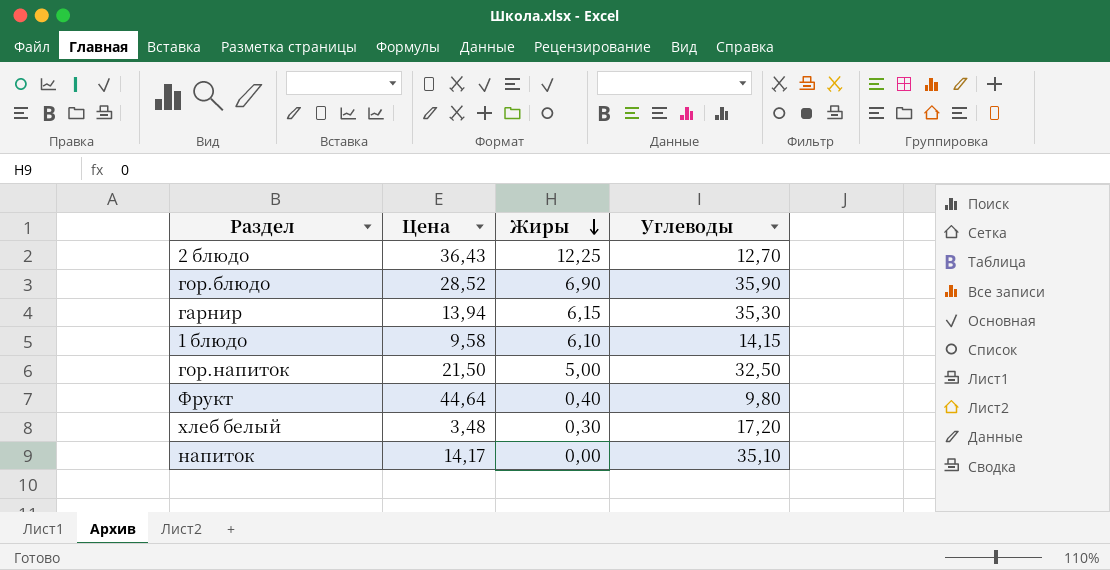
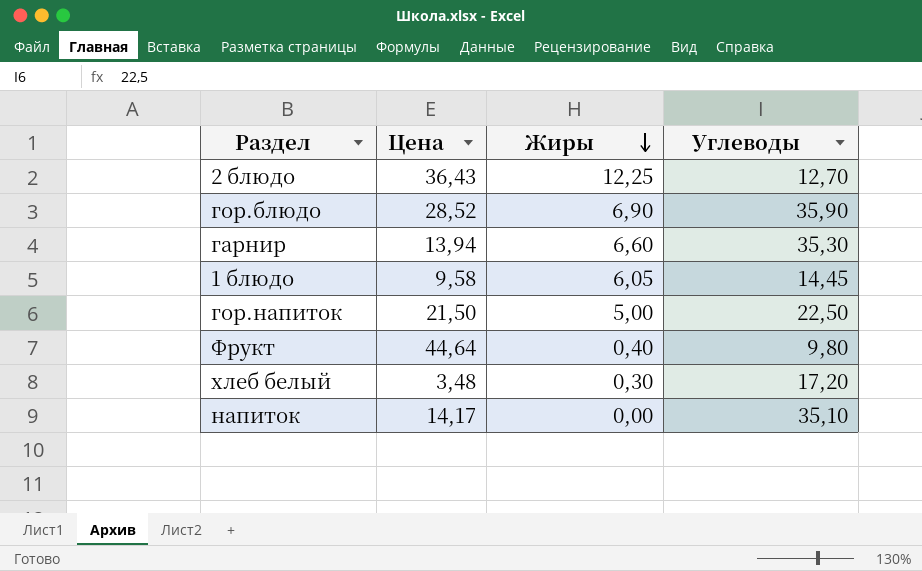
гарнир | Жиры: 6,15 -> 6,60
1 блюдо | Жиры: 6,10 -> 6,05
1 блюдо | Углеводы: 14,15 -> 14,45
гор.напиток | Углеводы: 32,50 -> 22,50

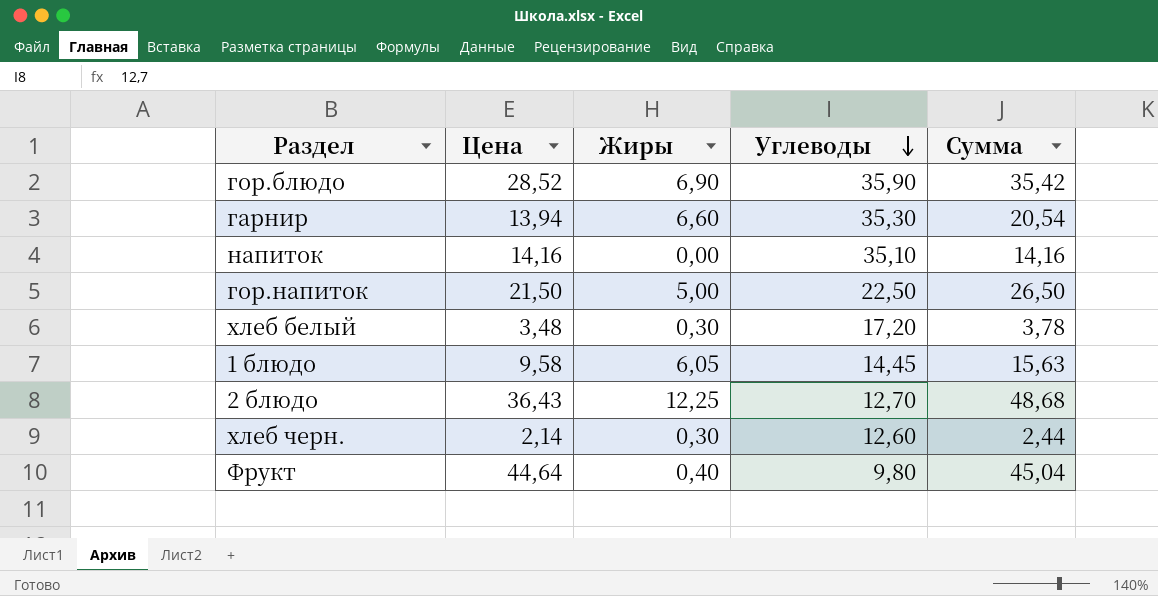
row order: Жиры descending -> Углеводы descending
column Сумма | formula: none -> [Цена] + [Жиры]
напиток | Цена: 14,17 -> 14,16
row хлеб черн.: none -> 2,14 | 0,30 | 12,60 | 2,44

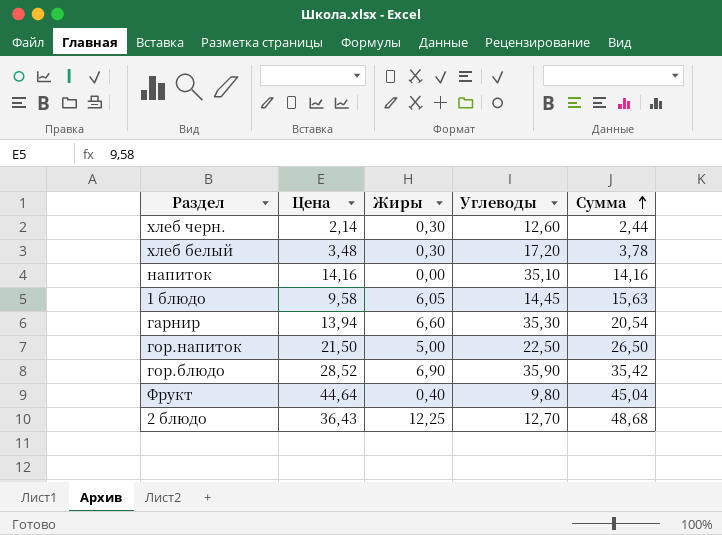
row order: Углеводы descending -> Сумма ascending

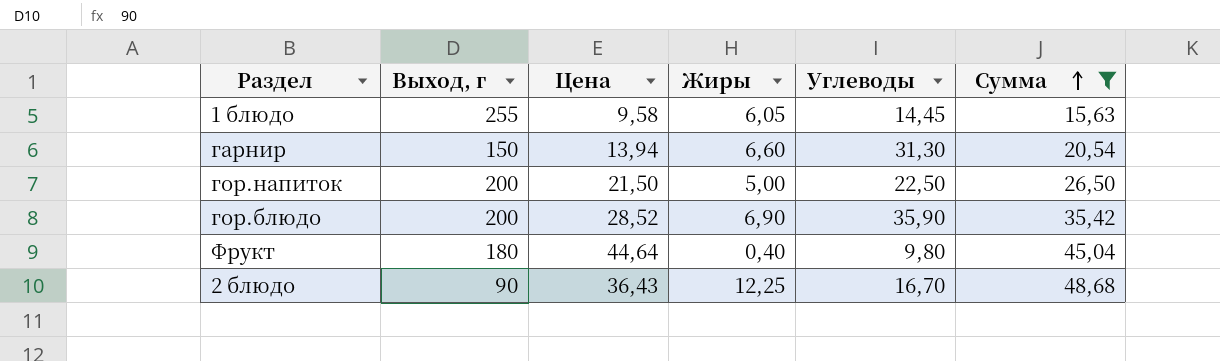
filter: none -> Сумма >= 15,63
column Выход, г | position: none -> 2
гарнир | Углеводы: 35,30 -> 31,30
2 блюдо | Углеводы: 12,70 -> 16,70

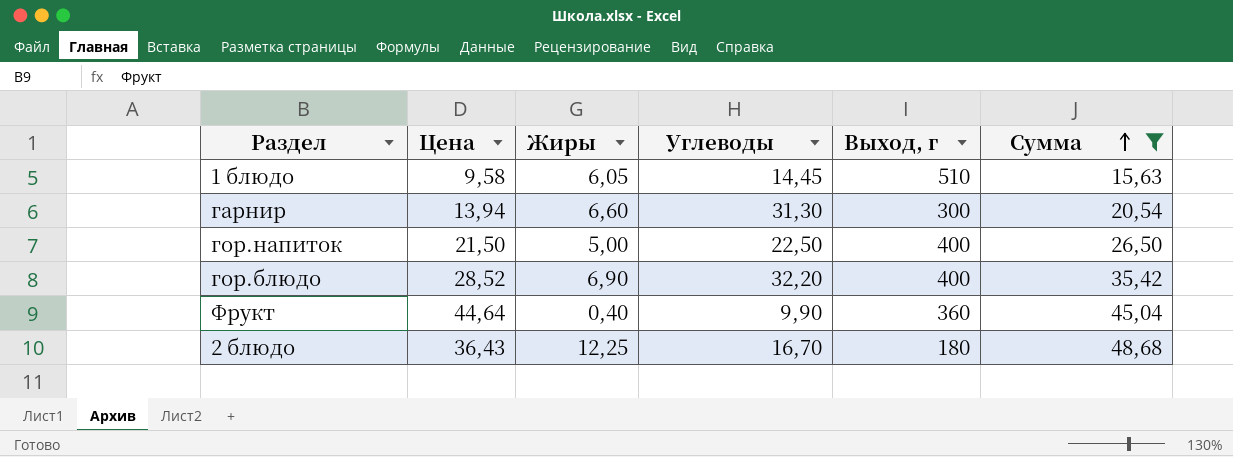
column Выход, г | position: 2 -> 5
1 блюдо | Выход, г: 255 -> 510
гарнир | Выход, г: 150 -> 300
гор.напиток | Выход, г: 200 -> 400
гор.блюдо | Углеводы: 35,90 -> 32,20
гор.блюдо | Выход, г: 200 -> 400
Фрукт | Углеводы: 9,80 -> 9,90
Фрукт | Выход, г: 180 -> 360
2 блюдо | Выход, г: 90 -> 180

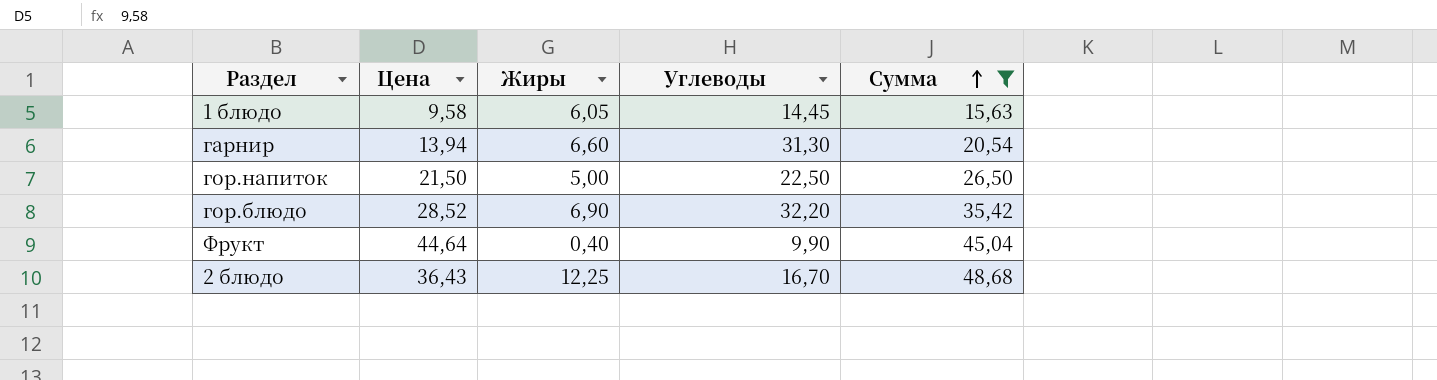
column Выход, г | position: 5 -> none

